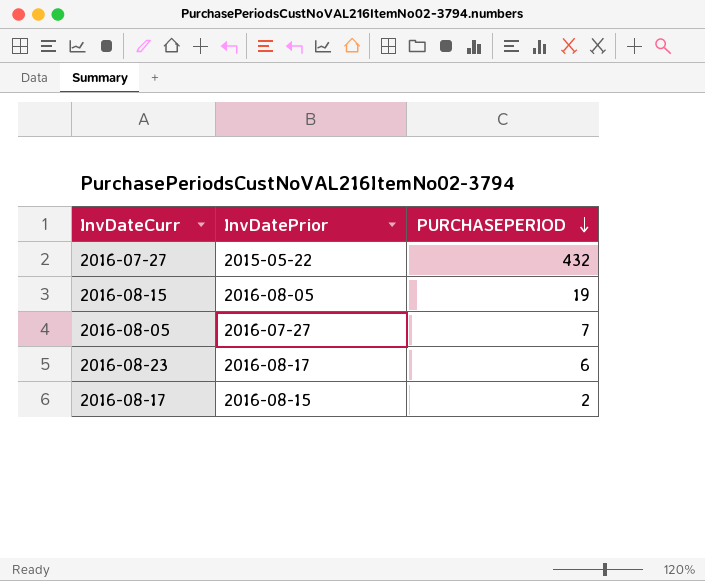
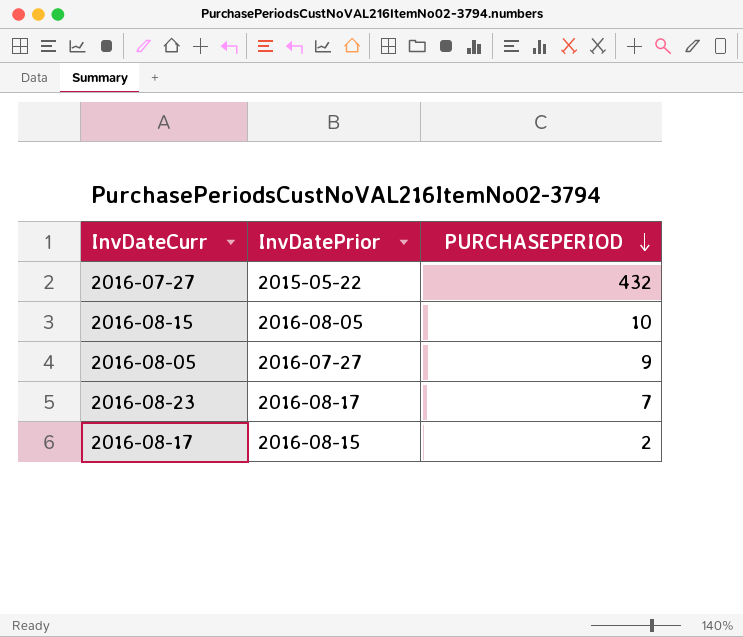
2016-08-15 | PURCHASEPERIOD: 19 -> 10
2016-08-05 | PURCHASEPERIOD: 7 -> 9
2016-08-23 | PURCHASEPERIOD: 6 -> 7

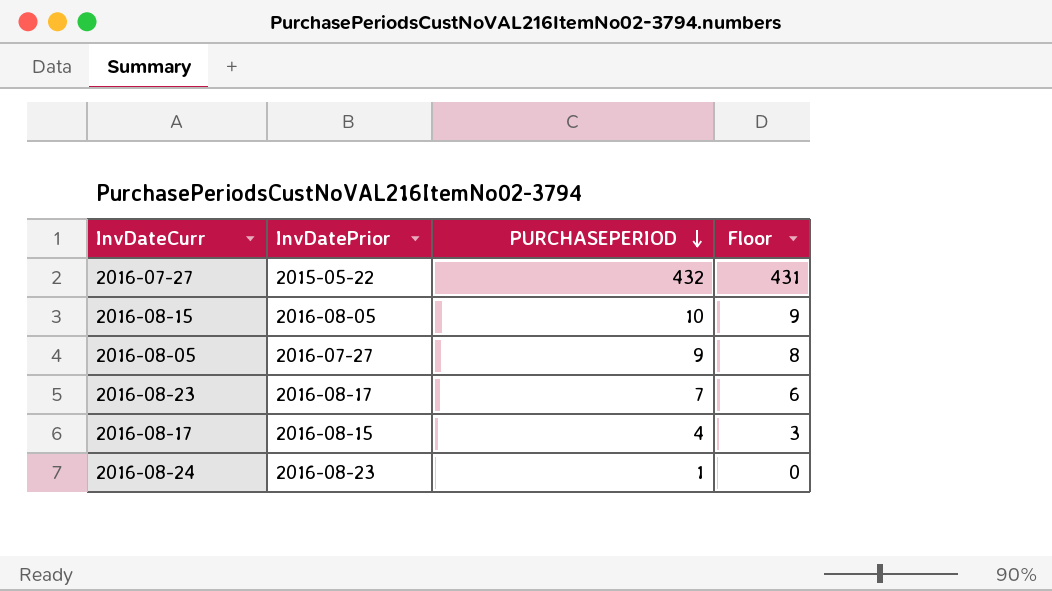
column Floor | formula: none -> [PURCHASEPERIOD] - 1
2016-08-17 | PURCHASEPERIOD: 2 -> 4
row 2016-08-24: none -> 2016-08-23 | 1 | 0

